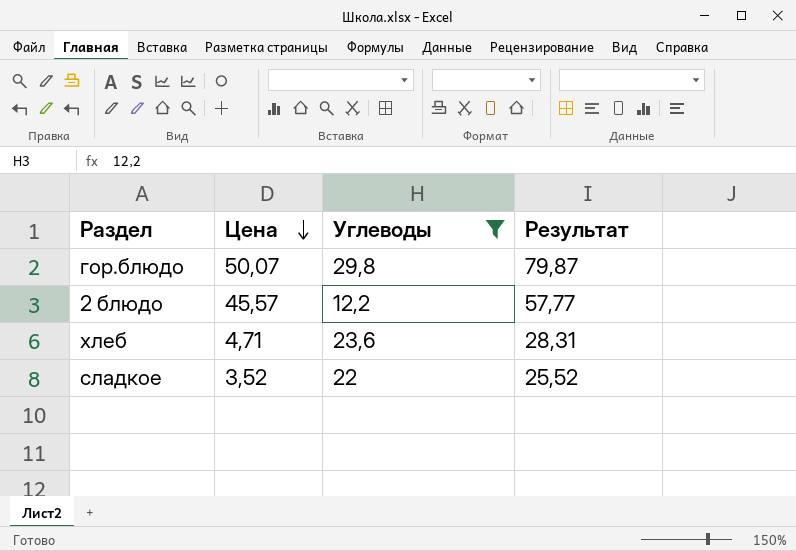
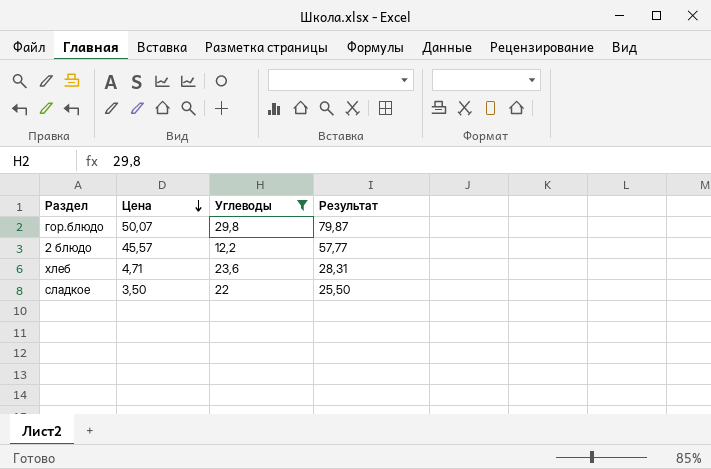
сладкое | Цена: 3,52 -> 3,50
сладкое | Результат: 25,52 -> 25,50

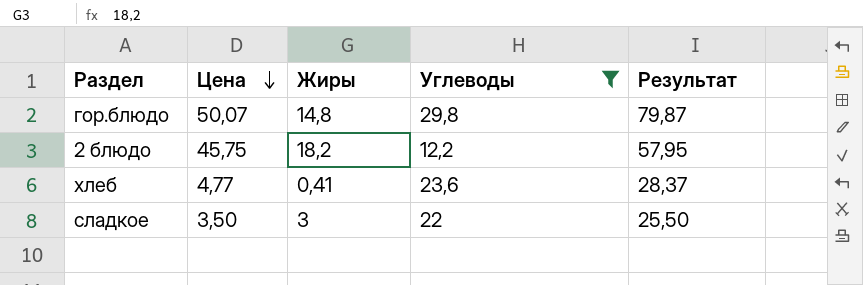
column Жиры | position: none -> 3
2 блюдо | Цена: 45,57 -> 45,75
2 блюдо | Результат: 57,77 -> 57,95
хлеб | Цена: 4,71 -> 4,77
хлеб | Результат: 28,31 -> 28,37

